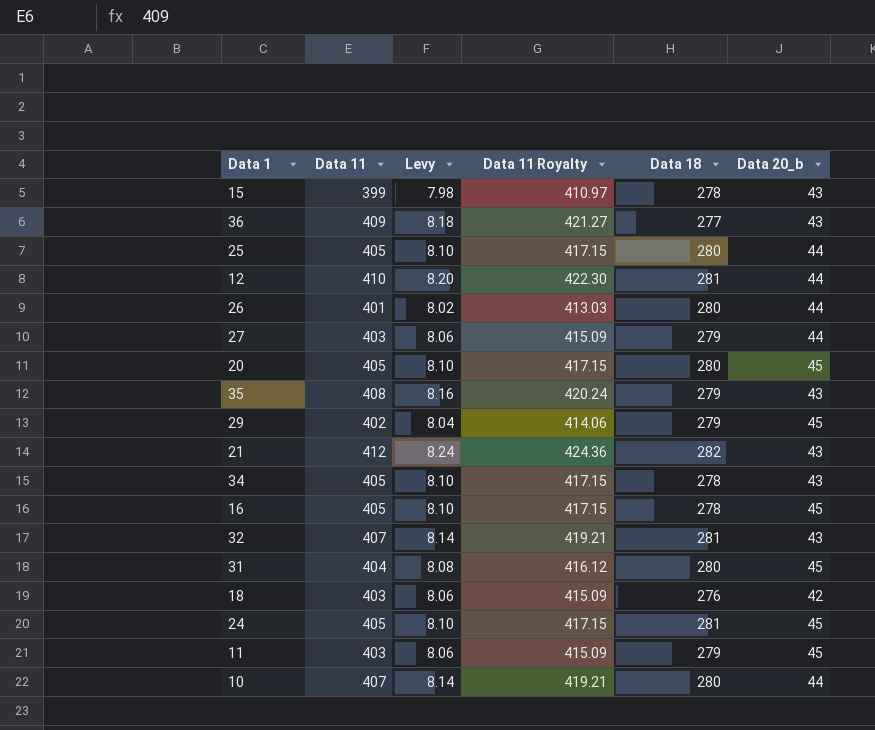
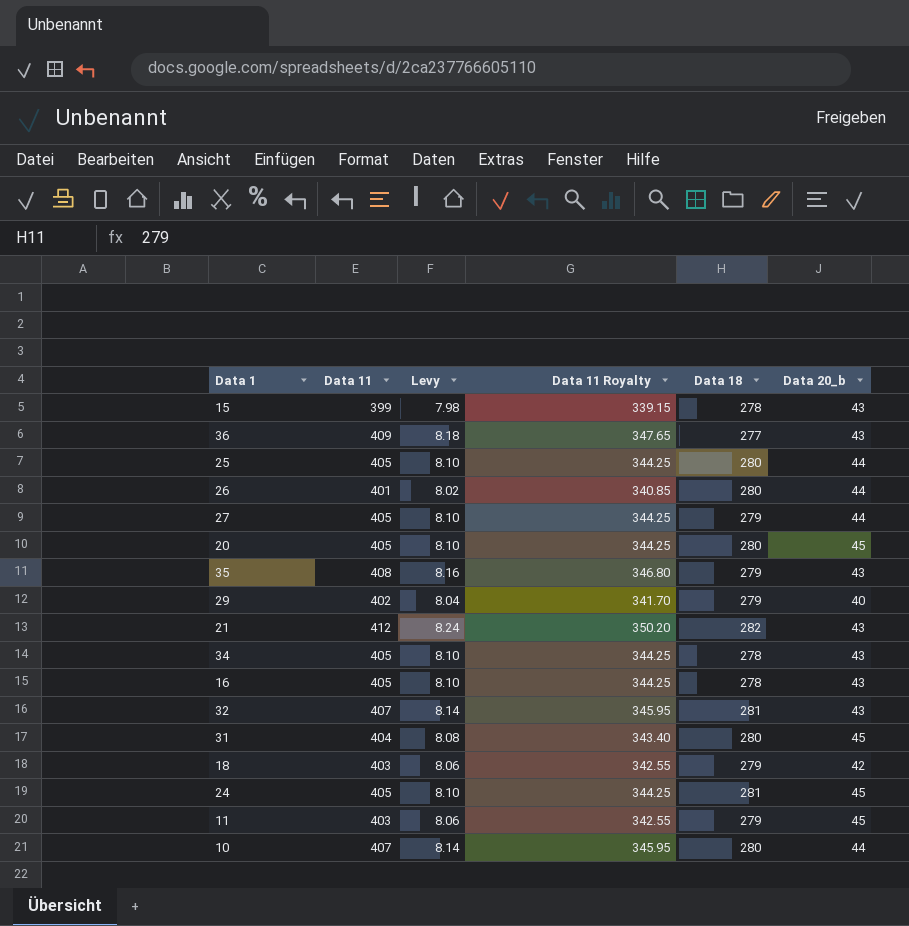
column Data 11 Royalty | formula: [Data 11] * 1.03 -> [Data 11] * 0.85
row 12: 410 | 8.20 | 422.30 | 281 | 44 -> none
27 | Data 11: 403 -> 405
27 | Levy: 8.06 -> 8.10
29 | Data 20_b: 45 -> 40
16 | Data 20_b: 45 -> 43
18 | Data 18: 276 -> 279

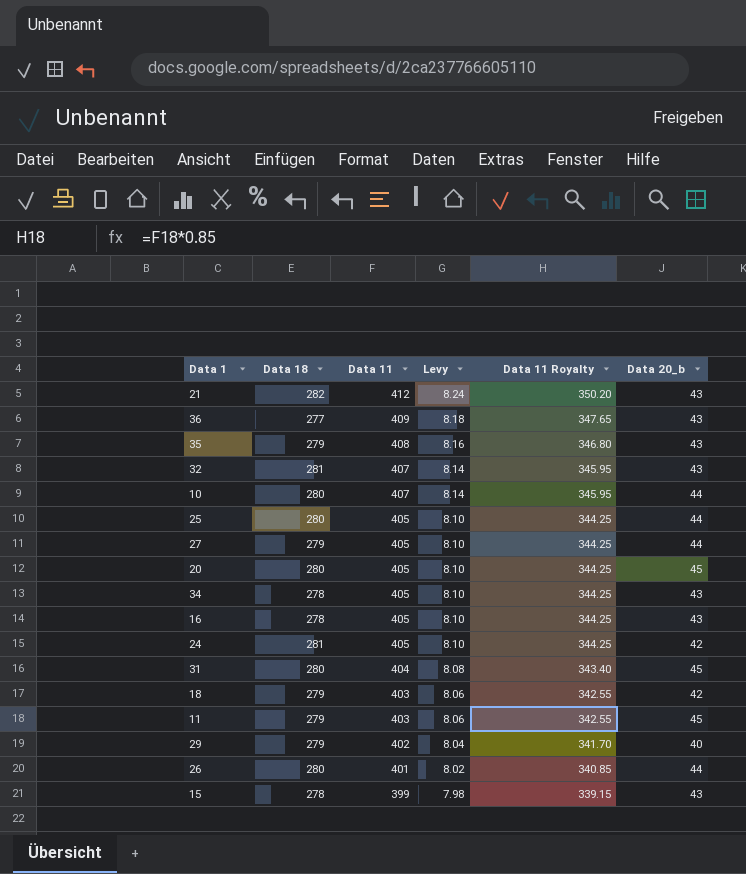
row order: none -> Data 11 descending
column Data 18 | position: 5 -> 2
24 | Data 20_b: 45 -> 42

